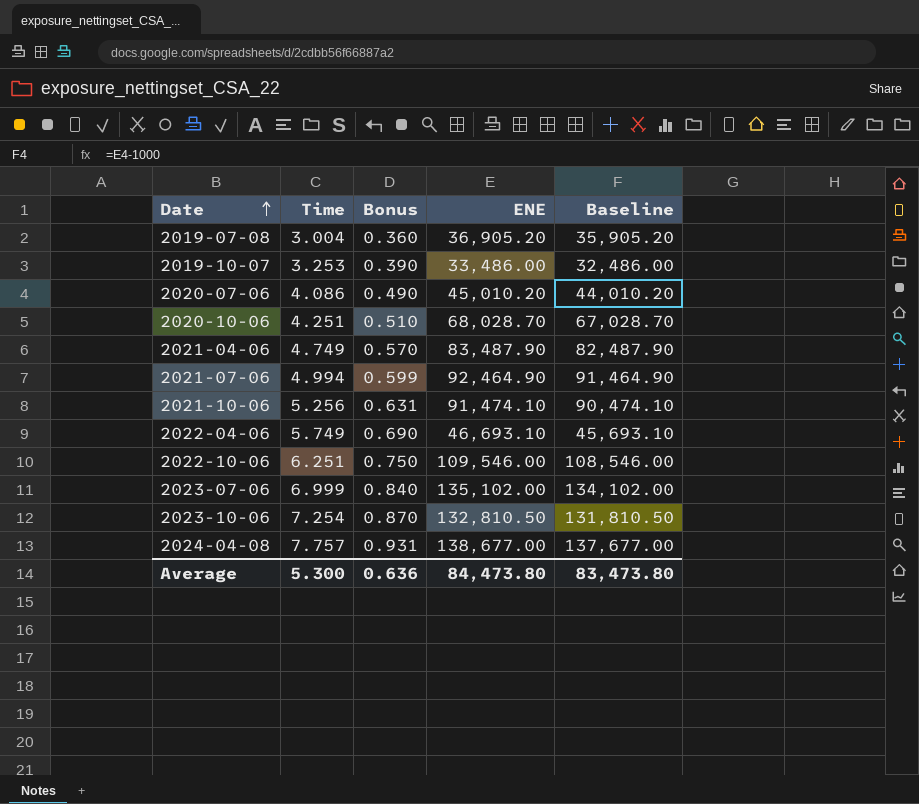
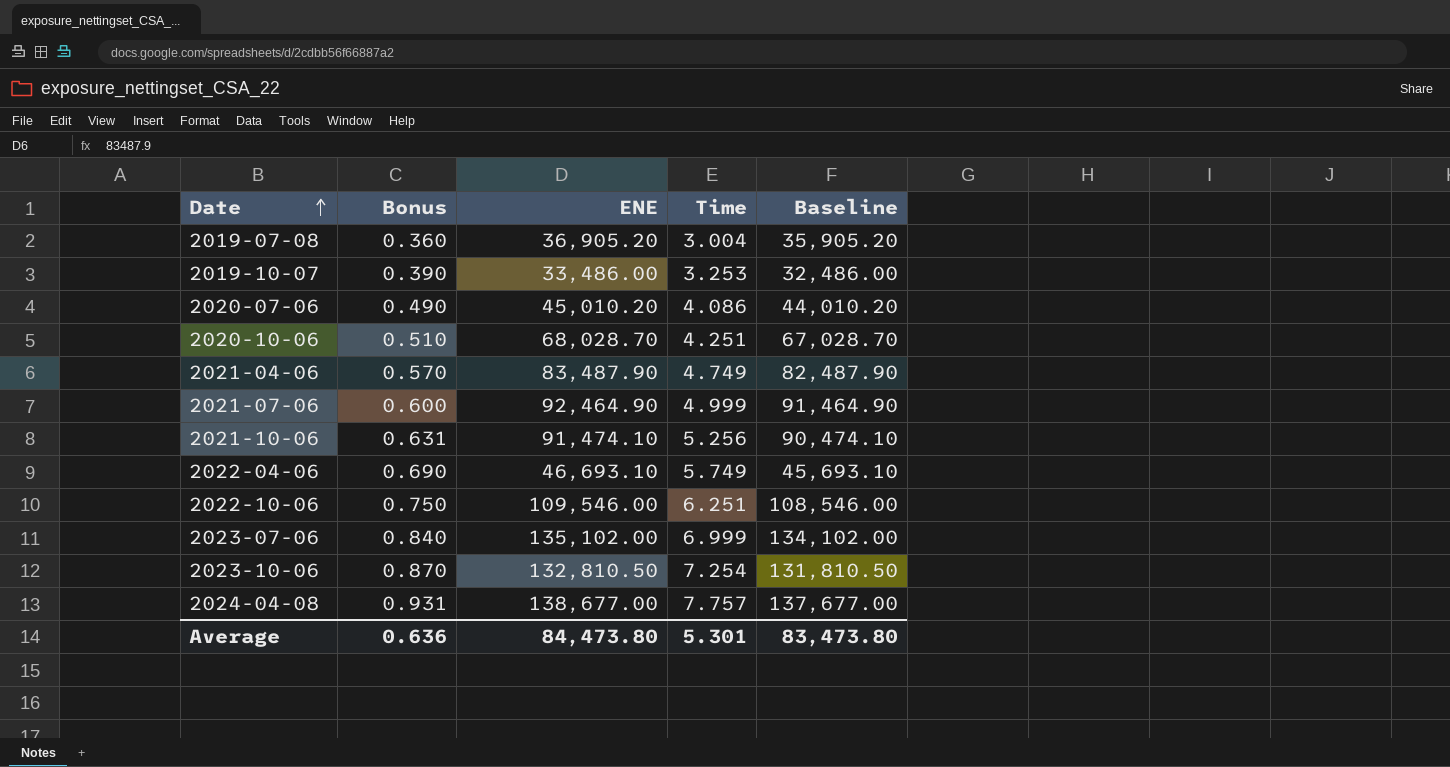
column Time | position: 2 -> 4
2021-07-06 | Bonus: 0.599 -> 0.600
2021-07-06 | Time: 4.994 -> 4.999
Average | Time: 5.300 -> 5.301

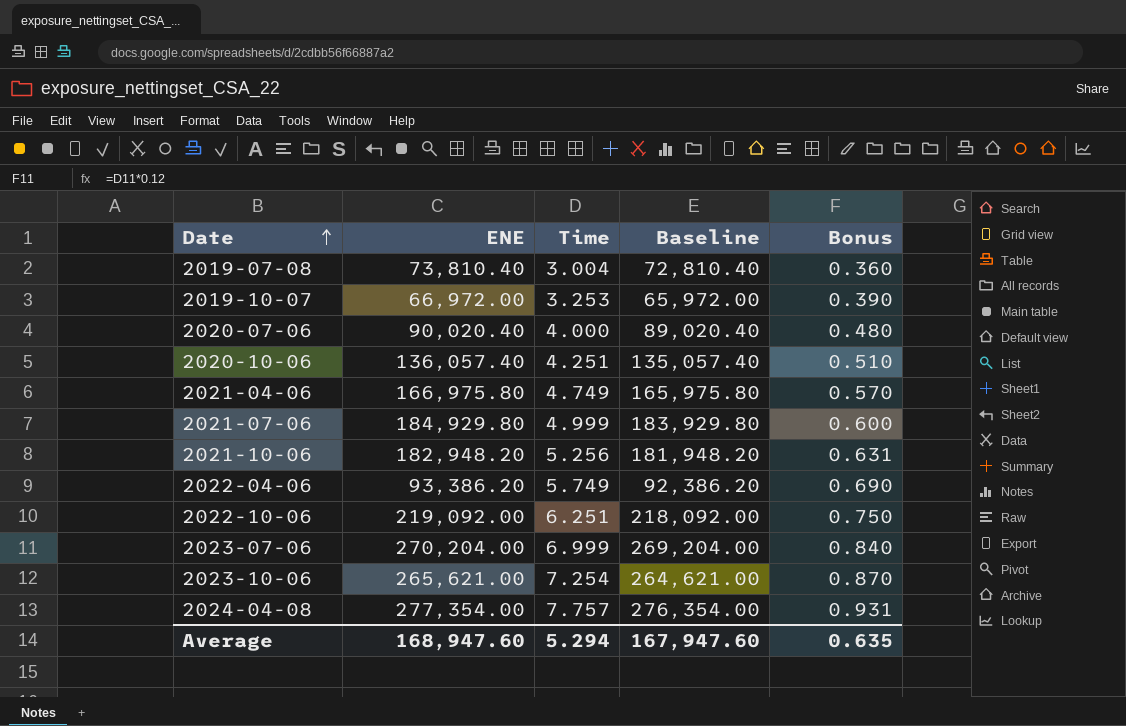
column Bonus | position: 2 -> 5
2019-07-08 | ENE: 36,905.20 -> 73,810.40
2019-07-08 | Baseline: 35,905.20 -> 72,810.40
2019-10-07 | ENE: 33,486.00 -> 66,972.00
2019-10-07 | Baseline: 32,486.00 -> 65,972.00
2020-07-06 | ENE: 45,010.20 -> 90,020.40
2020-07-06 | Time: 4.086 -> 4.000
2020-07-06 | Baseline: 44,010.20 -> 89,020.40
2020-07-06 | Bonus: 0.490 -> 0.480
2020-10-06 | ENE: 68,028.70 -> 136,057.40
2020-10-06 | Baseline: 67,028.70 -> 135,057.40
2021-04-06 | ENE: 83,487.90 -> 166,975.80
2021-04-06 | Baseline: 82,487.90 -> 165,975.80
2021-07-06 | ENE: 92,464.90 -> 184,929.80
2021-07-06 | Baseline: 91,464.90 -> 183,929.80
2021-10-06 | ENE: 91,474.10 -> 182,948.20
2021-10-06 | Baseline: 90,474.10 -> 181,948.20
2022-04-06 | ENE: 46,693.10 -> 93,386.20
2022-04-06 | Baseline: 45,693.10 -> 92,386.20
2022-10-06 | ENE: 109,546.00 -> 219,092.00
2022-10-06 | Baseline: 108,546.00 -> 218,092.00
2023-07-06 | ENE: 135,102.00 -> 270,204.00
2023-07-06 | Baseline: 134,102.00 -> 269,204.00
2023-10-06 | ENE: 132,810.50 -> 265,621.00
2023-10-06 | Baseline: 131,810.50 -> 264,621.00
2024-04-08 | ENE: 138,677.00 -> 277,354.00
2024-04-08 | Baseline: 137,677.00 -> 276,354.00
Average | ENE: 84,473.80 -> 168,947.60
Average | Time: 5.301 -> 5.294
Average | Baseline: 83,473.80 -> 167,947.60
Average | Bonus: 0.636 -> 0.635

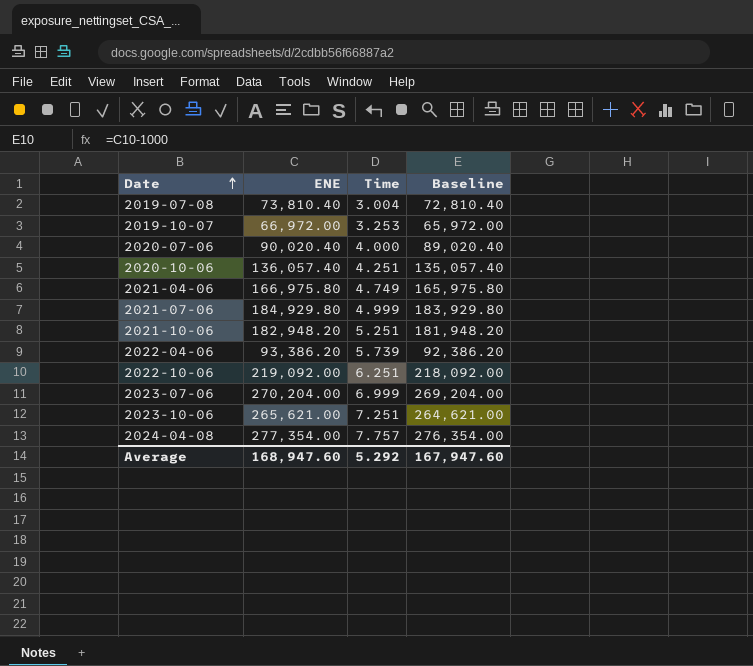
column Bonus | formula: [Time] * 0.12 -> none
2021-10-06 | Time: 5.256 -> 5.251
2022-04-06 | Time: 5.749 -> 5.739
2023-10-06 | Time: 7.254 -> 7.251
Average | Time: 5.294 -> 5.292

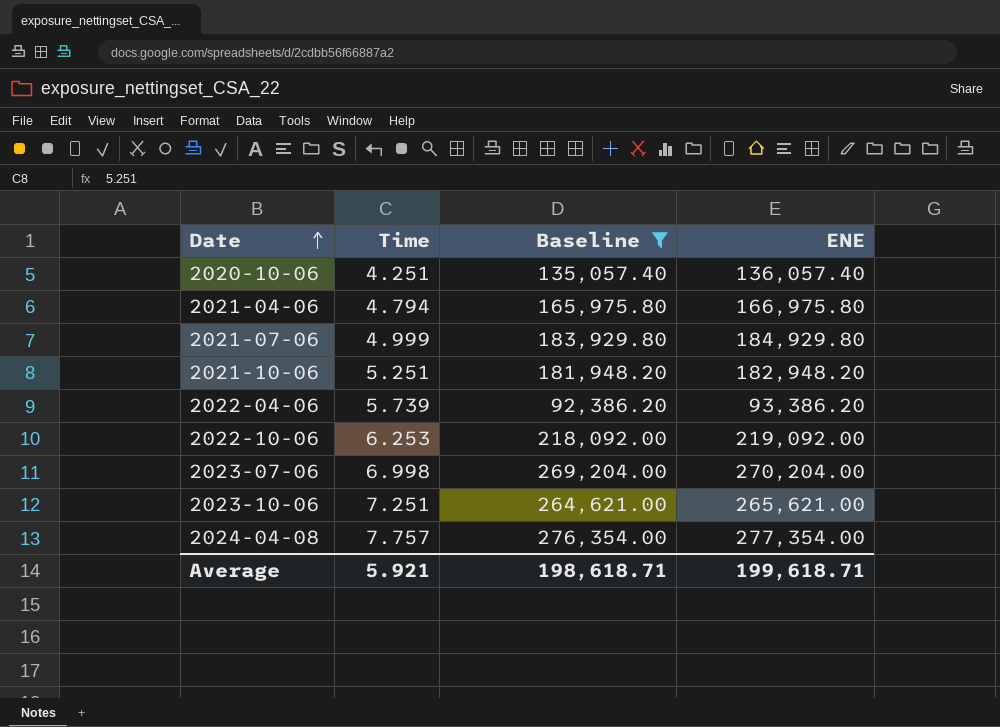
filter: none -> Baseline >= 92,386.20
column ENE | position: 2 -> 4
2021-04-06 | Time: 4.749 -> 4.794
2022-10-06 | Time: 6.251 -> 6.253
2023-07-06 | Time: 6.999 -> 6.998
Average | Time: 5.292 -> 5.921
Average | Baseline: 167,947.60 -> 198,618.71
Average | ENE: 168,947.60 -> 199,618.71

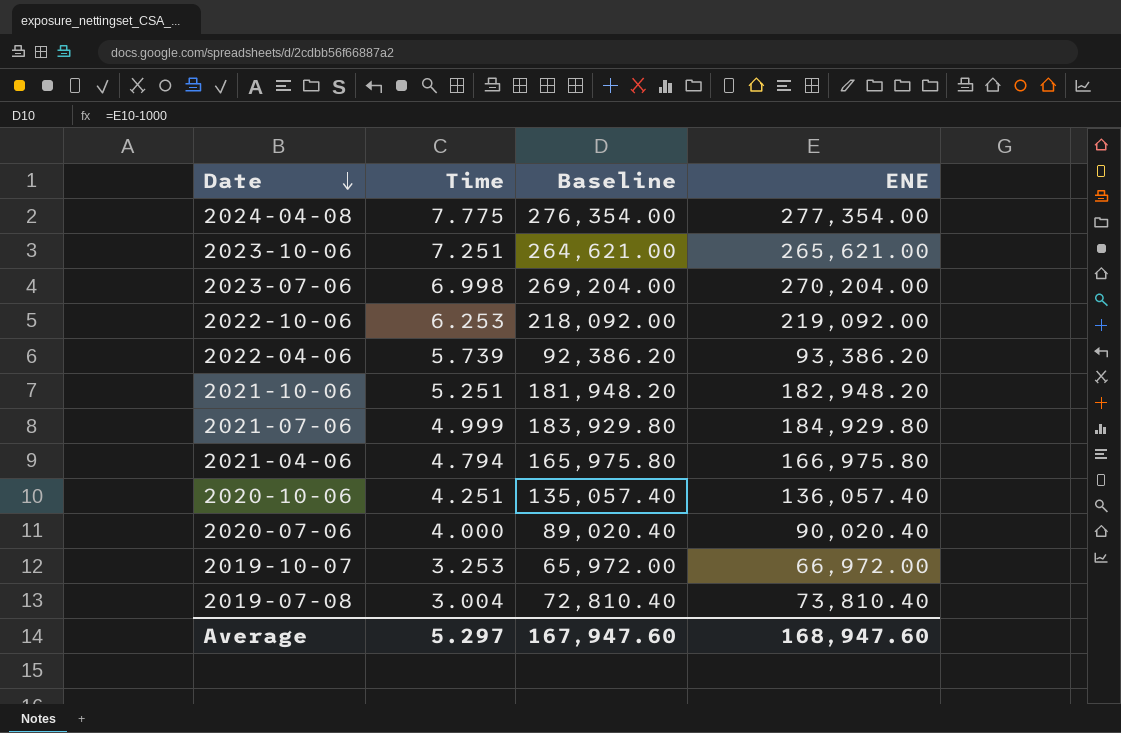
filter: Baseline >= 92,386.20 -> none
row order: Date ascending -> Date descending
2024-04-08 | Time: 7.757 -> 7.775
Average | Time: 5.921 -> 5.297
Average | Baseline: 198,618.71 -> 167,947.60
Average | ENE: 199,618.71 -> 168,947.60

